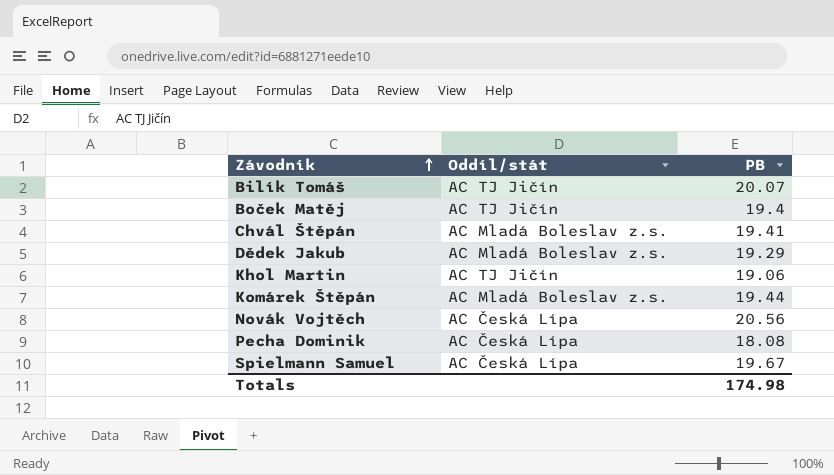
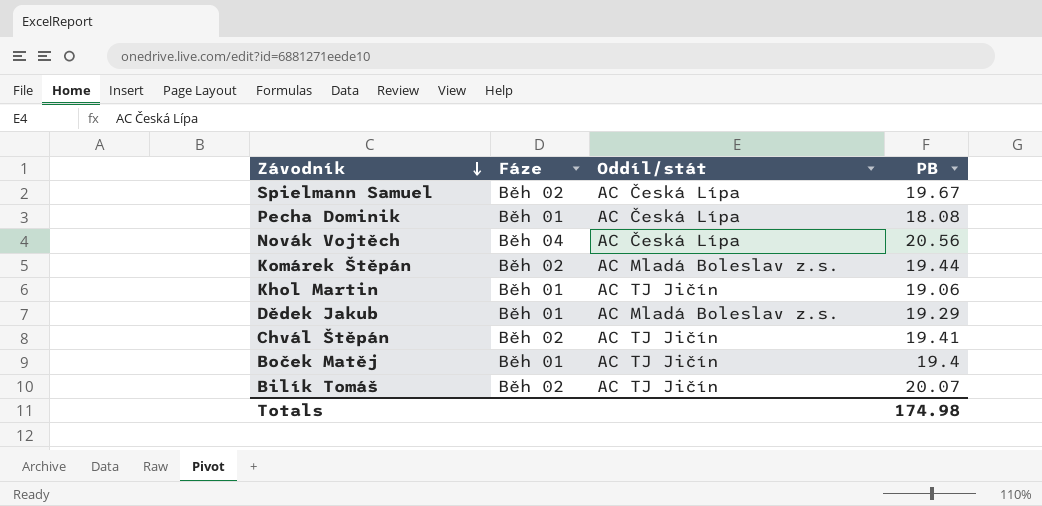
row order: Závodník ascending -> Závodník descending
column Fáze | position: none -> 2
Chvál Štěpán | Oddíl/stát: AC Mladá Boleslav z.s. -> AC TJ Jičín

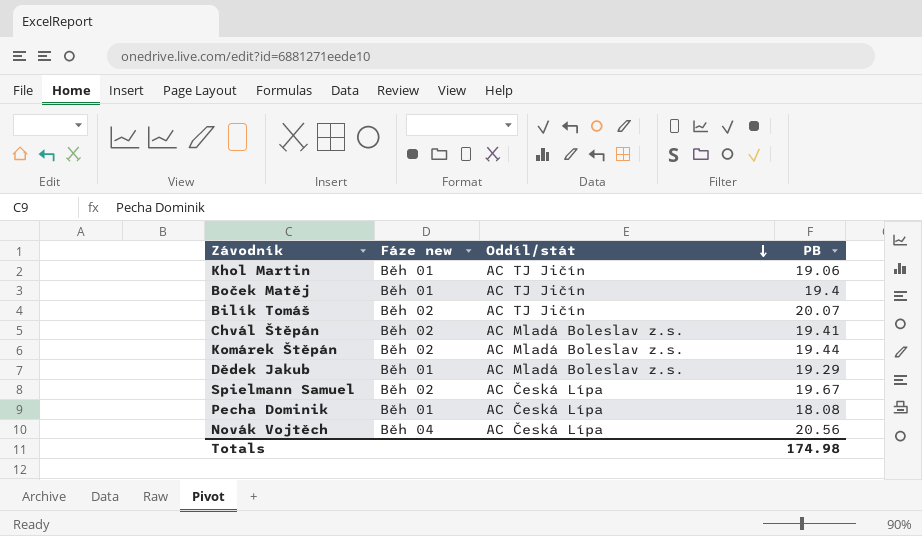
row order: Závodník descending -> Oddíl/stát descending
column name: Fáze -> Fáze new
Chvál Štěpán | Oddíl/stát: AC TJ Jičín -> AC Mladá Boleslav z.s.

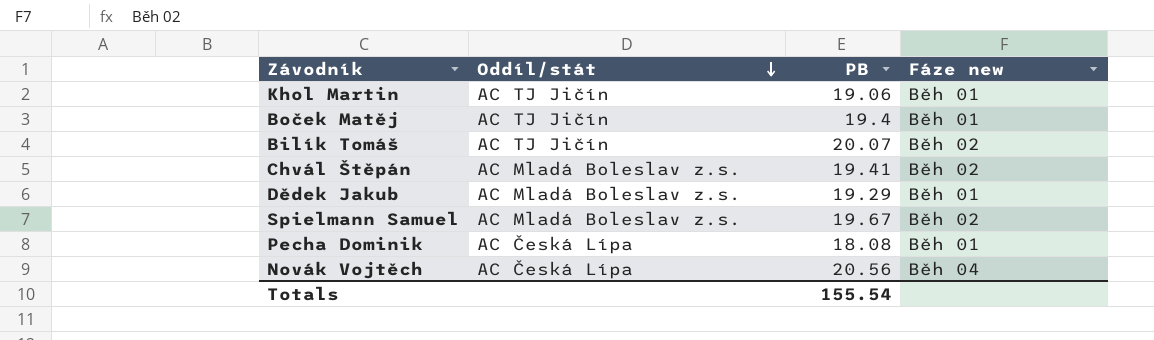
column Fáze new | position: 2 -> 4
row Komárek Štěpán: Běh 02 | AC Mladá Boleslav z.s. | 19.44 -> none
Spielmann Samuel | Oddíl/stát: AC Česká Lípa -> AC Mladá Boleslav z.s.
Totals | PB: 174.98 -> 155.54

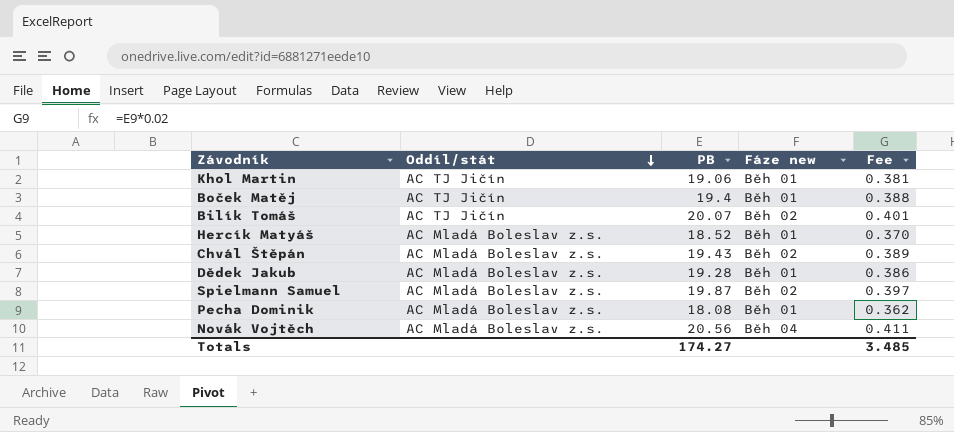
column Fee | formula: none -> [PB] * 0.02
row Hercík Matyáš: none -> AC Mladá Boleslav z.s. | 18.52 | Běh 01 | 0.370
Chvál Štěpán | PB: 19.41 -> 19.43
Dědek Jakub | PB: 19.29 -> 19.28
Spielmann Samuel | PB: 19.67 -> 19.87
Pecha Dominik | Oddíl/stát: AC Česká Lípa -> AC Mladá Boleslav z.s.
Novák Vojtěch | Oddíl/stát: AC Česká Lípa -> AC Mladá Boleslav z.s.
Totals | PB: 155.54 -> 174.27

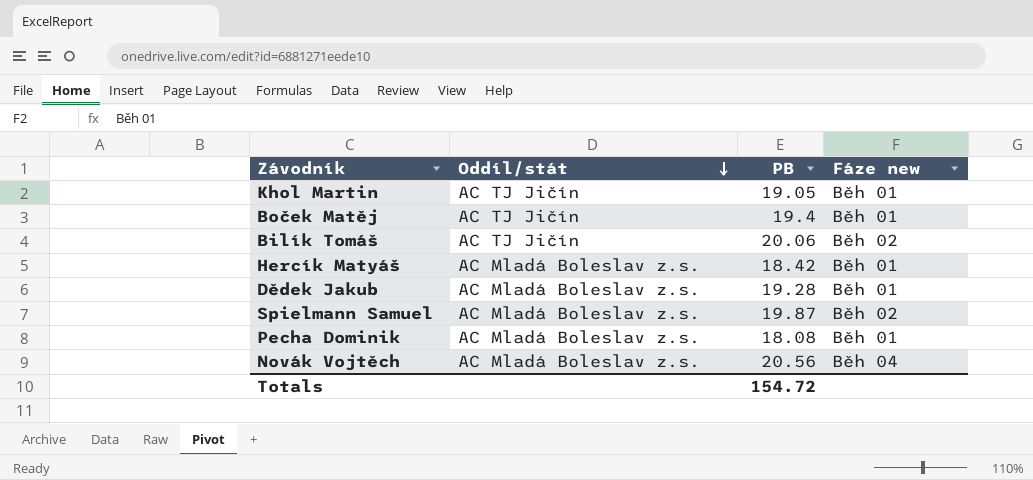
column Fee | formula: [PB] * 0.02 -> none
row Chvál Štěpán: AC Mladá Boleslav z.s. | 19.43 | Běh 02 | 0.389 -> none
Khol Martin | PB: 19.06 -> 19.05
Bilík Tomáš | PB: 20.07 -> 20.06
Hercík Matyáš | PB: 18.52 -> 18.42
Totals | PB: 174.27 -> 154.72

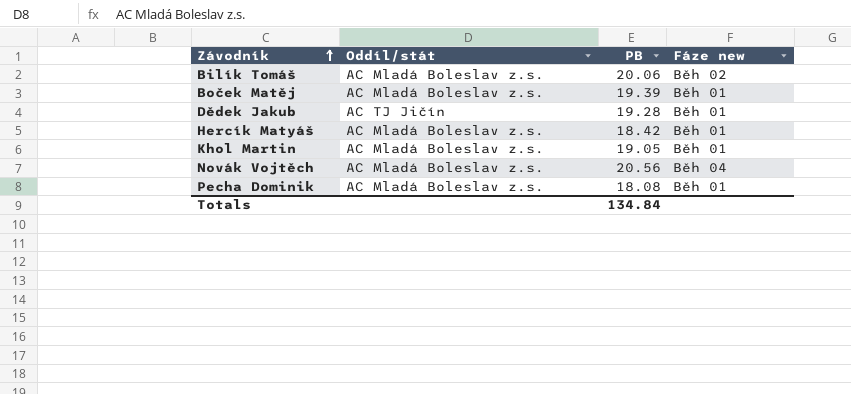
row order: Oddíl/stát descending -> Závodník ascending
row Spielmann Samuel: AC Mladá Boleslav z.s. | 19.87 | Běh 02 -> none
Bilík Tomáš | Oddíl/stát: AC TJ Jičín -> AC Mladá Boleslav z.s.
Boček Matěj | Oddíl/stát: AC TJ Jičín -> AC Mladá Boleslav z.s.
Boček Matěj | PB: 19.4 -> 19.39
Dědek Jakub | Oddíl/stát: AC Mladá Boleslav z.s. -> AC TJ Jičín
Khol Martin | Oddíl/stát: AC TJ Jičín -> AC Mladá Boleslav z.s.
Totals | PB: 154.72 -> 134.84

